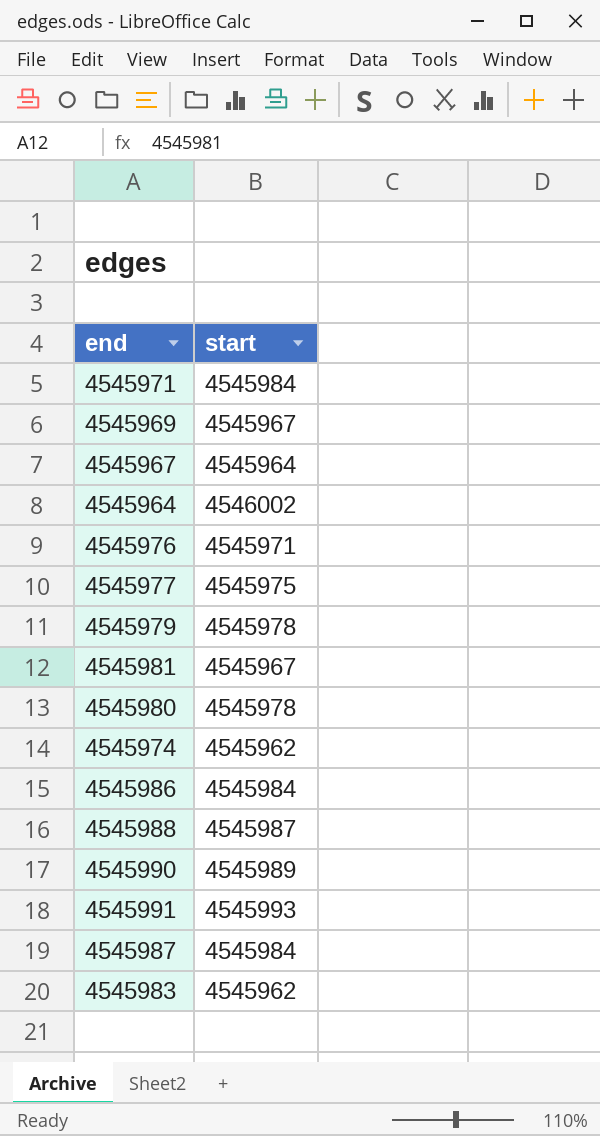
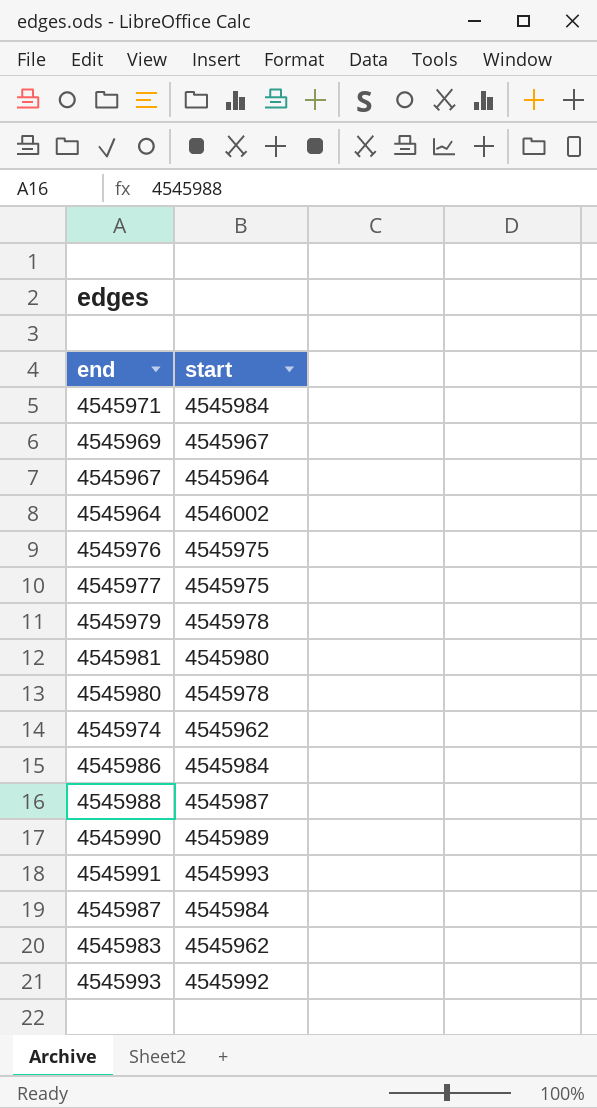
4545976 | start: 4545971 -> 4545975
4545981 | start: 4545967 -> 4545980
row 4545993: none -> 4545992

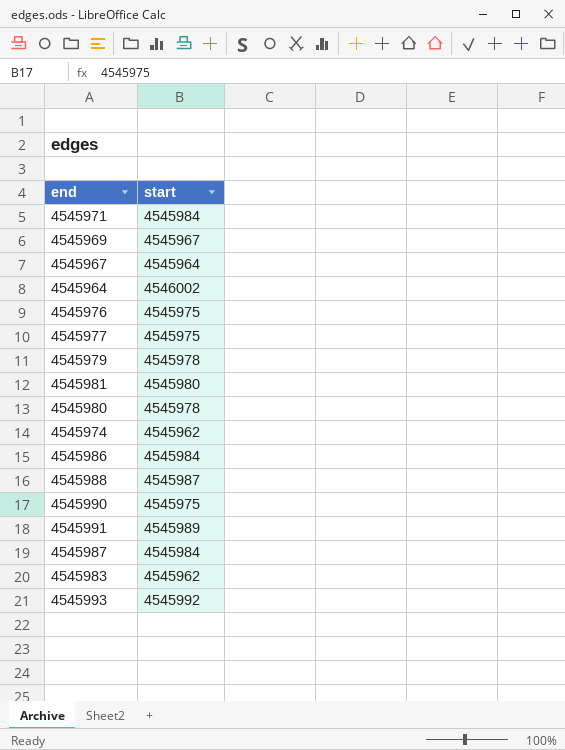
4545990 | start: 4545989 -> 4545975
4545991 | start: 4545993 -> 4545989

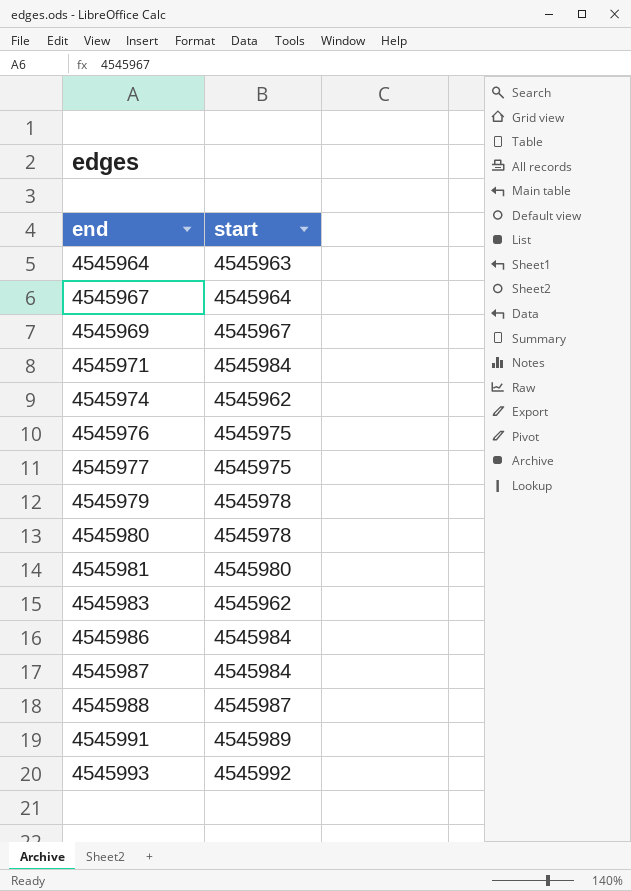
row order: none -> end ascending
row 4545990: 4545975 -> none
4545964 | start: 4546002 -> 4545963

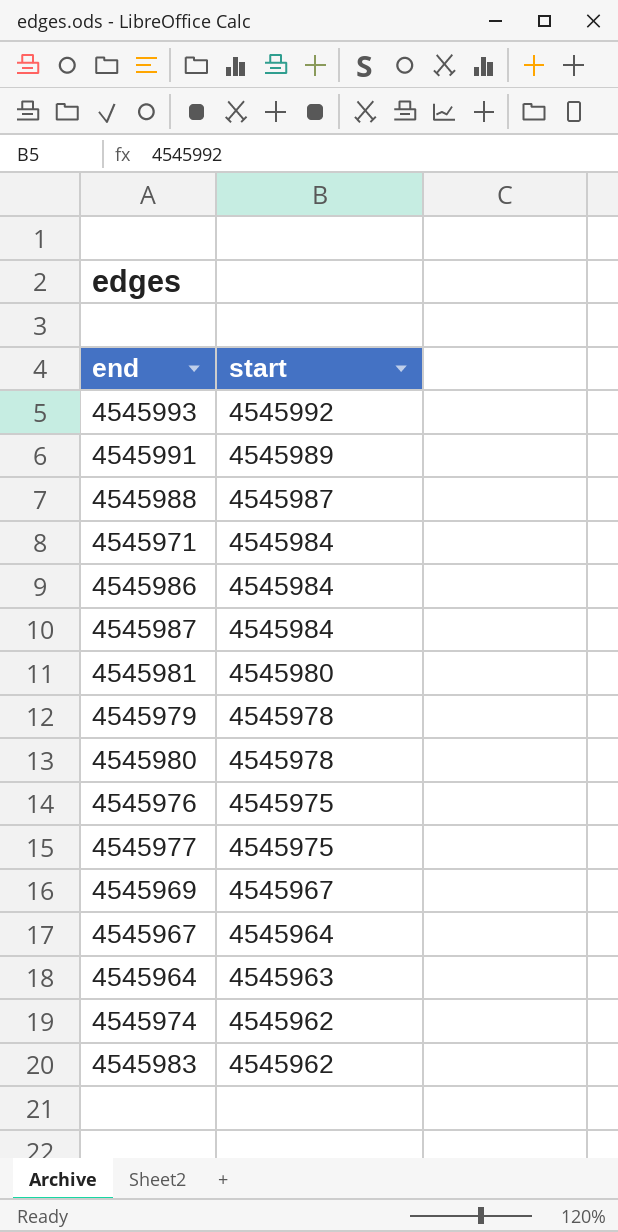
row order: end ascending -> start descending

